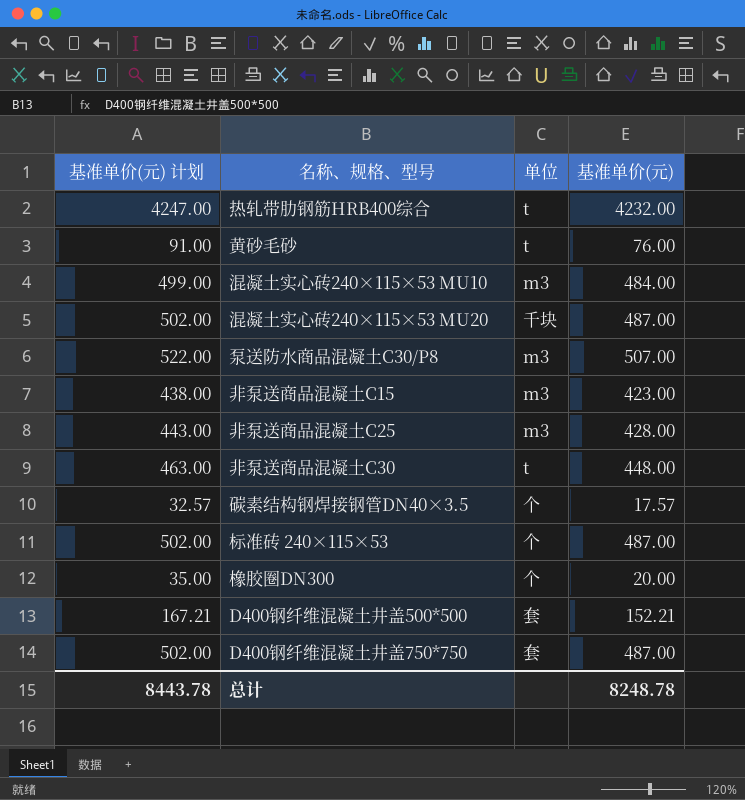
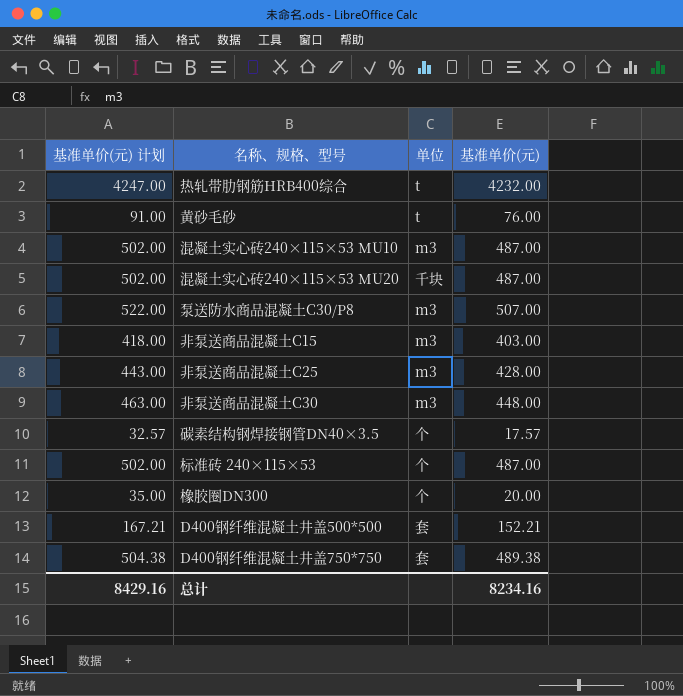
混凝土实心砖240×115×53 MU10 | 基准单价(元) 计划: 499.00 -> 502.00
混凝土实心砖240×115×53 MU10 | 基准单价(元): 484.00 -> 487.00
非泵送商品混凝土C15 | 基准单价(元) 计划: 438.00 -> 418.00
非泵送商品混凝土C15 | 基准单价(元): 423.00 -> 403.00
非泵送商品混凝土C30 | 单位: t -> m3
D400钢纤维混凝土井盖750*750 | 基准单价(元) 计划: 502.00 -> 504.38
D400钢纤维混凝土井盖750*750 | 基准单价(元): 487.00 -> 489.38
总计 | 基准单价(元) 计划: 8443.78 -> 8429.16
总计 | 基准单价(元): 8248.78 -> 8234.16

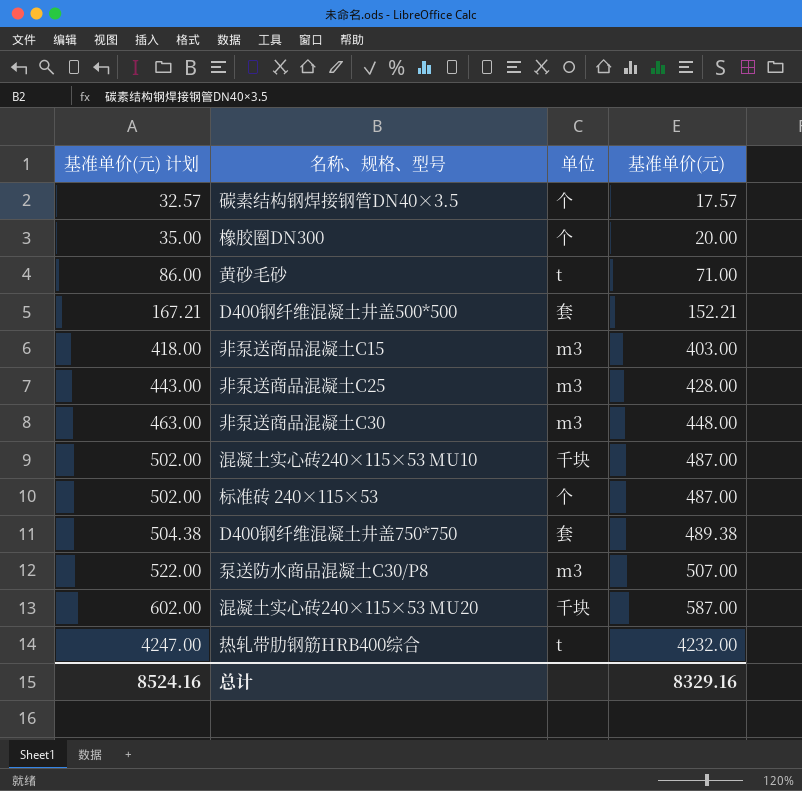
row order: none -> 基准单价(元) 计划 ascending
黄砂毛砂 | 基准单价(元) 计划: 91.00 -> 86.00
黄砂毛砂 | 基准单价(元): 76.00 -> 71.00
混凝土实心砖240×115×53 MU10 | 单位: m3 -> 千块
混凝土实心砖240×115×53 MU20 | 基准单价(元) 计划: 502.00 -> 602.00
混凝土实心砖240×115×53 MU20 | 基准单价(元): 487.00 -> 587.00
总计 | 基准单价(元) 计划: 8429.16 -> 8524.16
总计 | 基准单价(元): 8234.16 -> 8329.16

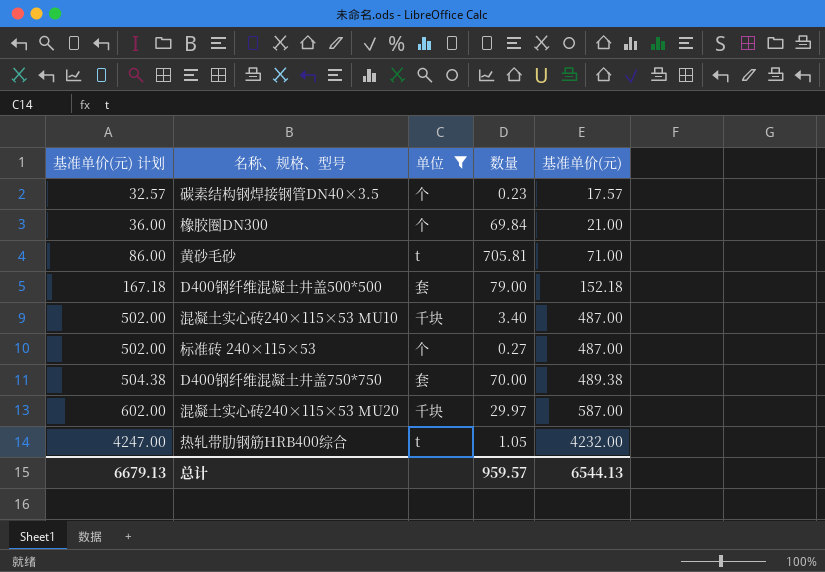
filter: none -> 单位 != m3
column 数量 | position: none -> 4
橡胶圈DN300 | 基准单价(元) 计划: 35.00 -> 36.00
橡胶圈DN300 | 基准单价(元): 20.00 -> 21.00
D400钢纤维混凝土井盖500*500 | 基准单价(元) 计划: 167.21 -> 167.18
D400钢纤维混凝土井盖500*500 | 基准单价(元): 152.21 -> 152.18
总计 | 基准单价(元) 计划: 8524.16 -> 6679.13
总计 | 基准单价(元): 8329.16 -> 6544.13

